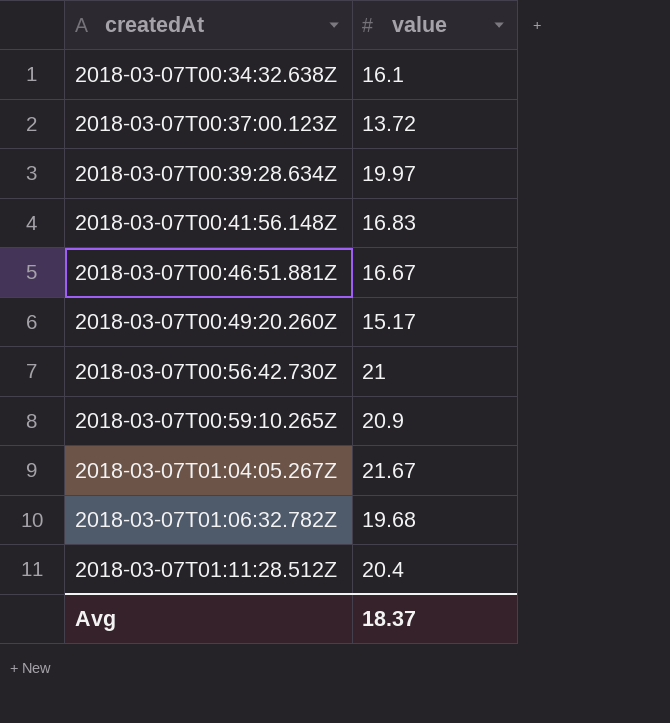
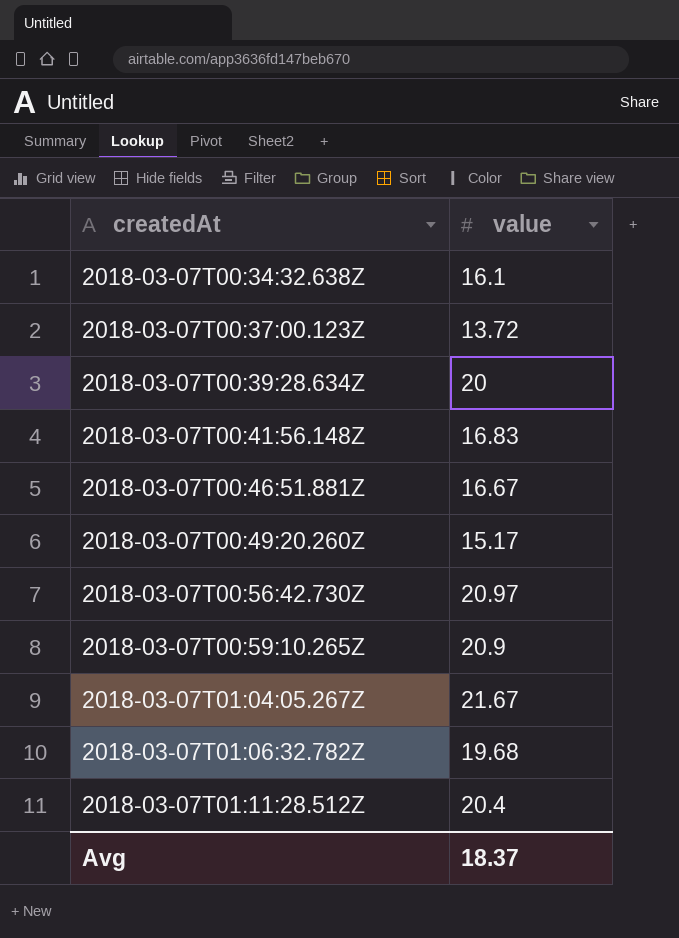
2018-03-07T00:39:28.634Z | value: 19.97 -> 20
2018-03-07T00:56:42.730Z | value: 21 -> 20.97

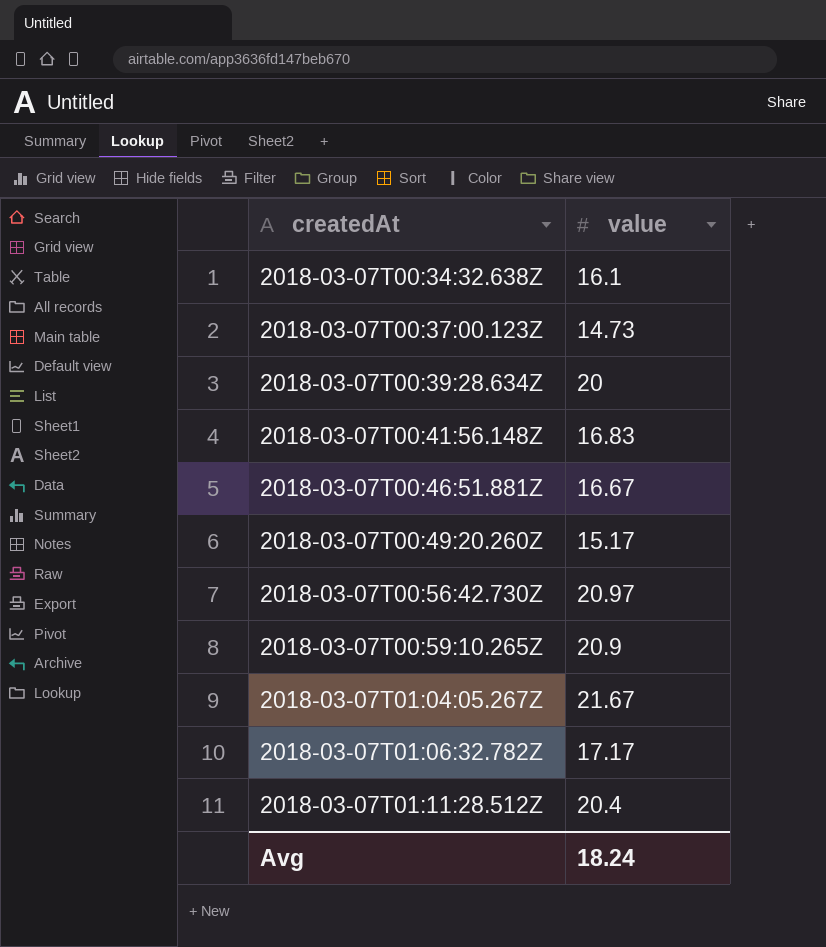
2018-03-07T00:37:00.123Z | value: 13.72 -> 14.73
2018-03-07T01:06:32.782Z | value: 19.68 -> 17.17
Avg | value: 18.37 -> 18.24

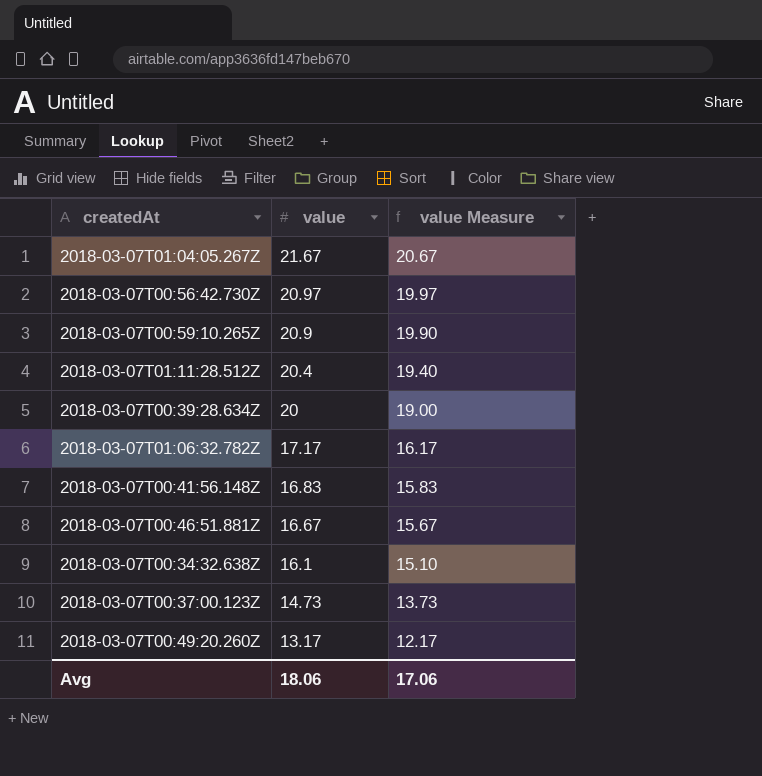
row order: createdAt ascending -> value descending
column value Measure | formula: none -> [value] - 1
2018-03-07T00:49:20.260Z | value: 15.17 -> 13.17
Avg | value: 18.24 -> 18.06

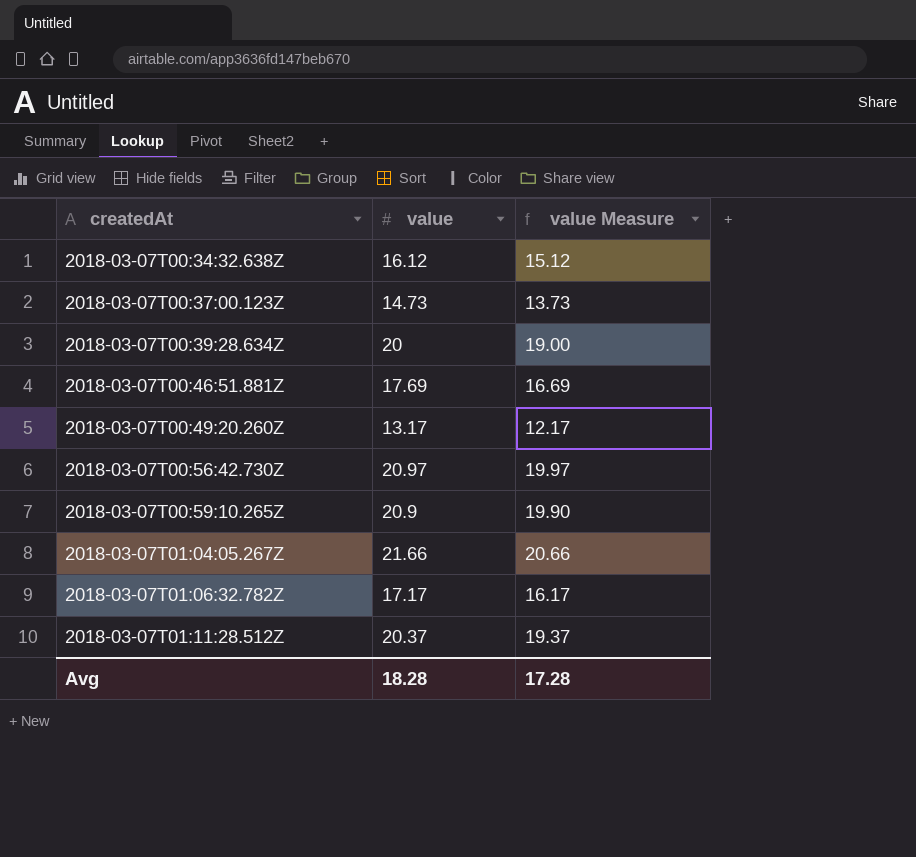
row order: value descending -> createdAt ascending
row 2018-03-07T00:41:56.148Z: 16.83 | 15.83 -> none
2018-03-07T00:34:32.638Z | value: 16.1 -> 16.12
2018-03-07T00:34:32.638Z | value Measure: 15.10 -> 15.12
2018-03-07T00:46:51.881Z | value: 16.67 -> 17.69
2018-03-07T00:46:51.881Z | value Measure: 15.67 -> 16.69
2018-03-07T01:04:05.267Z | value: 21.67 -> 21.66
2018-03-07T01:04:05.267Z | value Measure: 20.67 -> 20.66
2018-03-07T01:11:28.512Z | value: 20.4 -> 20.37
2018-03-07T01:11:28.512Z | value Measure: 19.40 -> 19.37
Avg | value: 18.06 -> 18.28
Avg | value Measure: 17.06 -> 17.28

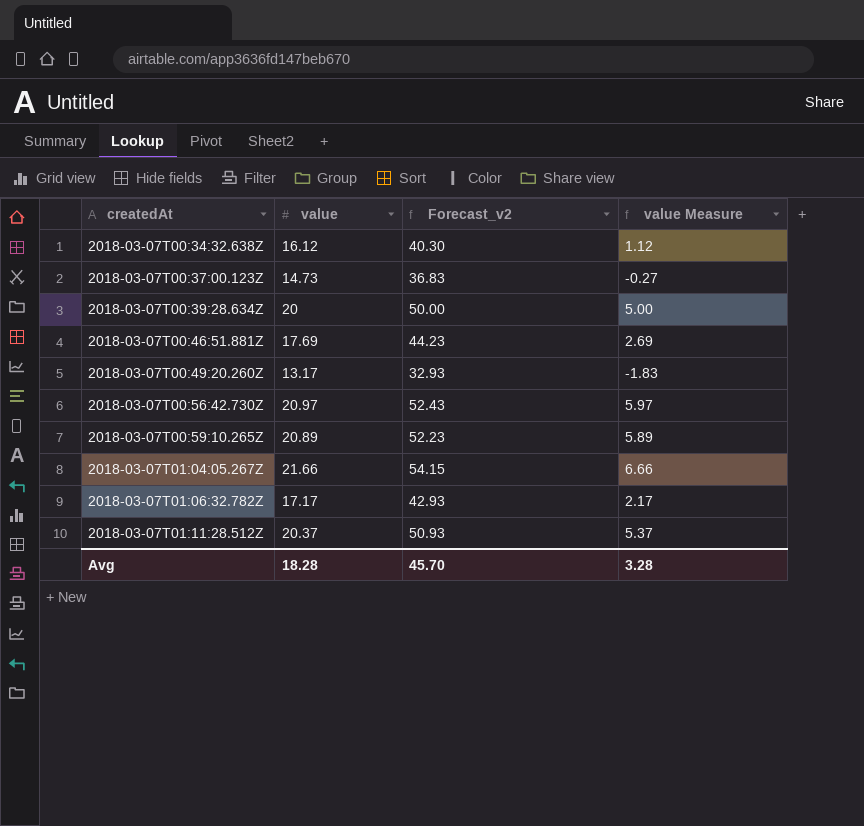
column Forecast_v2 | formula: none -> [value] * 2.5
column value Measure | formula: [value] - 1 -> [value] - 15
2018-03-07T00:59:10.265Z | value: 20.9 -> 20.89
Avg | value Measure: 17.28 -> 3.28

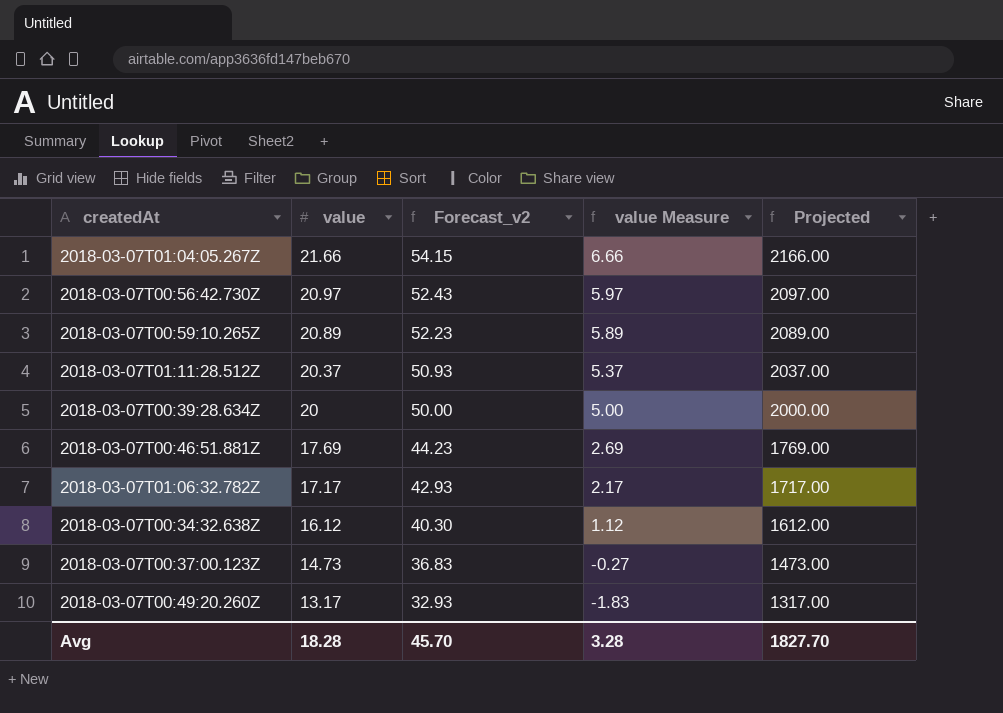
row order: createdAt ascending -> value descending
column Projected | formula: none -> [value] * 100

